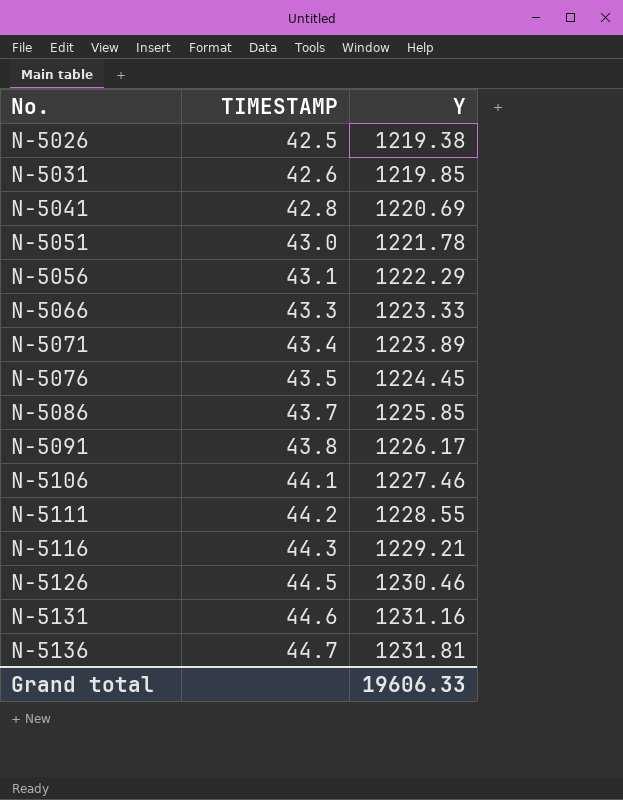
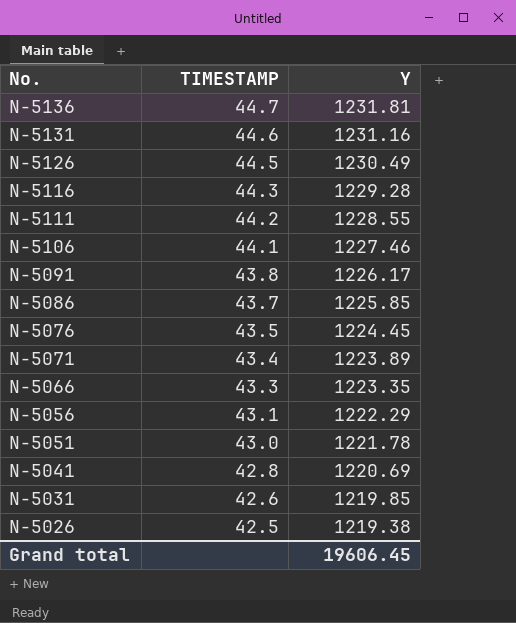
row order: No. ascending -> No. descending
N-5126 | Y: 1230.46 -> 1230.49
N-5116 | Y: 1229.21 -> 1229.28
N-5066 | Y: 1223.33 -> 1223.35
Grand total | Y: 19606.33 -> 19606.45

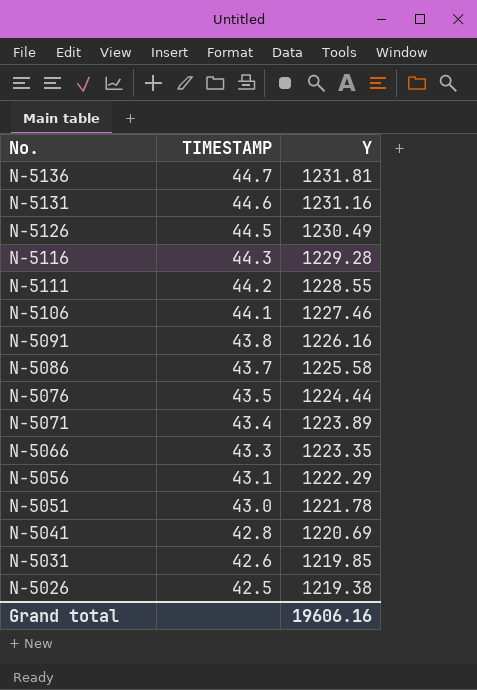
N-5091 | Y: 1226.17 -> 1226.16
N-5086 | Y: 1225.85 -> 1225.58
N-5076 | Y: 1224.45 -> 1224.44
Grand total | Y: 19606.45 -> 19606.16

